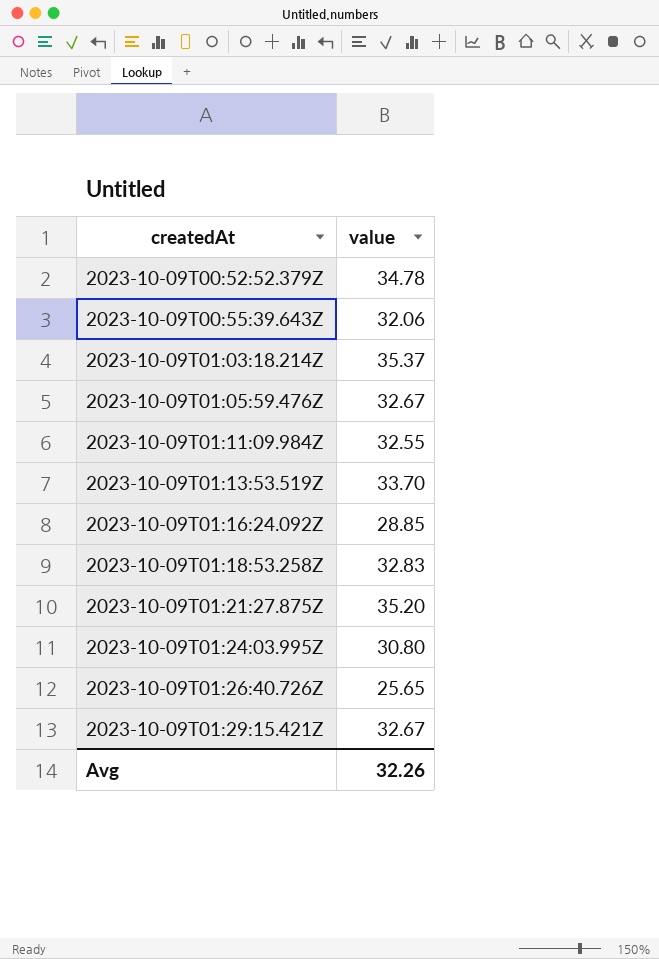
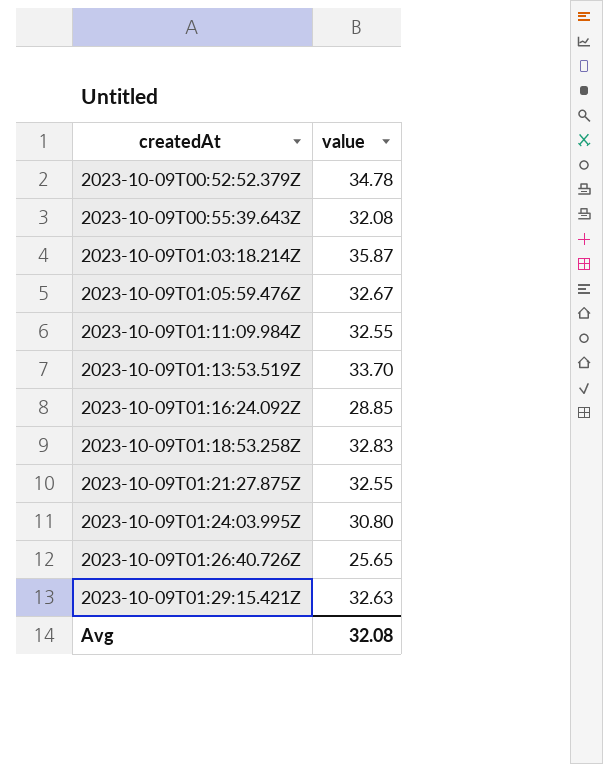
2023-10-09T00:55:39.643Z | value: 32.06 -> 32.08
2023-10-09T01:03:18.214Z | value: 35.37 -> 35.87
2023-10-09T01:21:27.875Z | value: 35.20 -> 32.55
2023-10-09T01:29:15.421Z | value: 32.67 -> 32.63
Avg | value: 32.26 -> 32.08

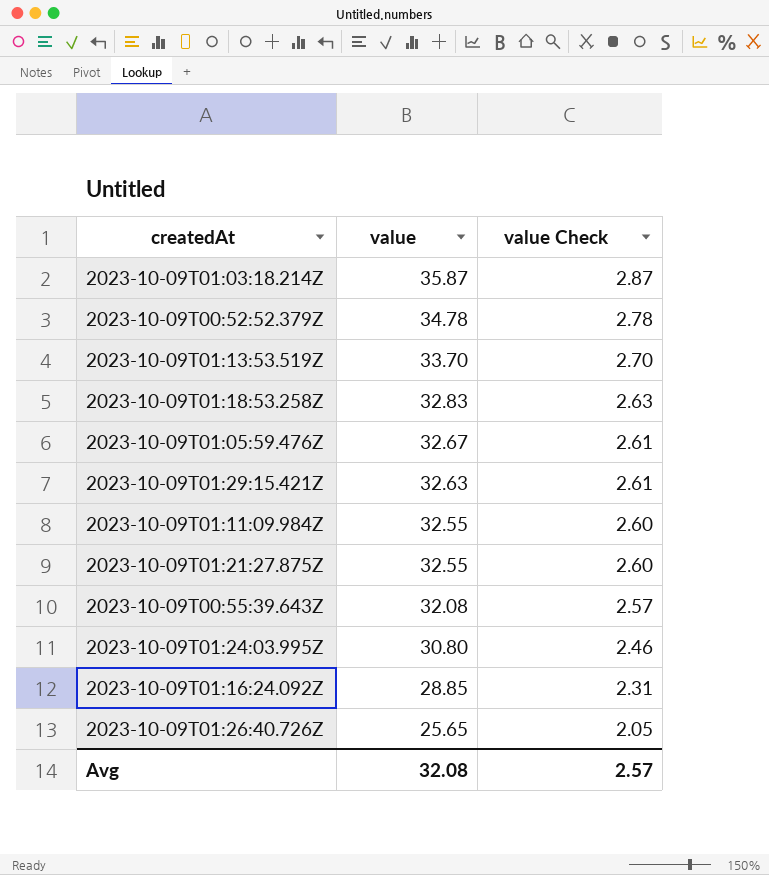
row order: createdAt ascending -> value descending
column value Check | formula: none -> [value] * 0.08

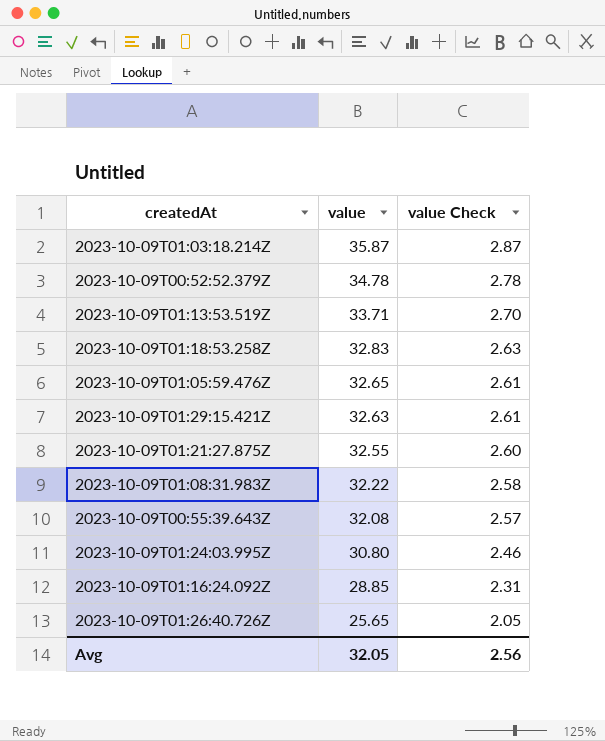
row 2023-10-09T01:11:09.984Z: 32.55 | 2.60 -> none
2023-10-09T01:13:53.519Z | value: 33.70 -> 33.71
2023-10-09T01:05:59.476Z | value: 32.67 -> 32.65
row 2023-10-09T01:08:31.983Z: none -> 32.22 | 2.58
Avg | value: 32.08 -> 32.05
Avg | value Check: 2.57 -> 2.56

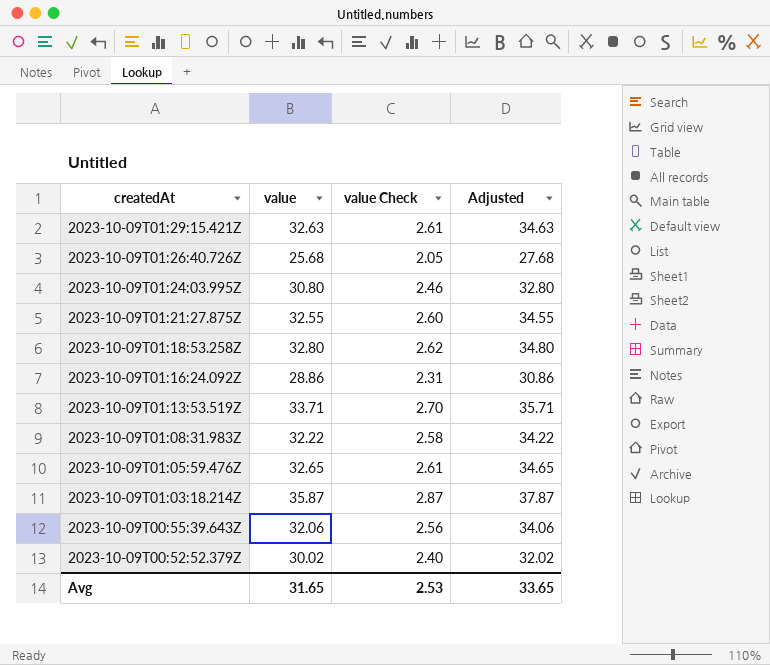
row order: value descending -> createdAt descending
column Adjusted | formula: none -> [value] + 2
2023-10-09T01:26:40.726Z | value: 25.65 -> 25.68
2023-10-09T01:18:53.258Z | value: 32.83 -> 32.80
2023-10-09T01:18:53.258Z | value Check: 2.63 -> 2.62
2023-10-09T01:16:24.092Z | value: 28.85 -> 28.86
2023-10-09T00:55:39.643Z | value: 32.08 -> 32.06
2023-10-09T00:55:39.643Z | value Check: 2.57 -> 2.56
2023-10-09T00:52:52.379Z | value: 34.78 -> 30.02
2023-10-09T00:52:52.379Z | value Check: 2.78 -> 2.40
Avg | value: 32.05 -> 31.65
Avg | value Check: 2.56 -> 2.53

